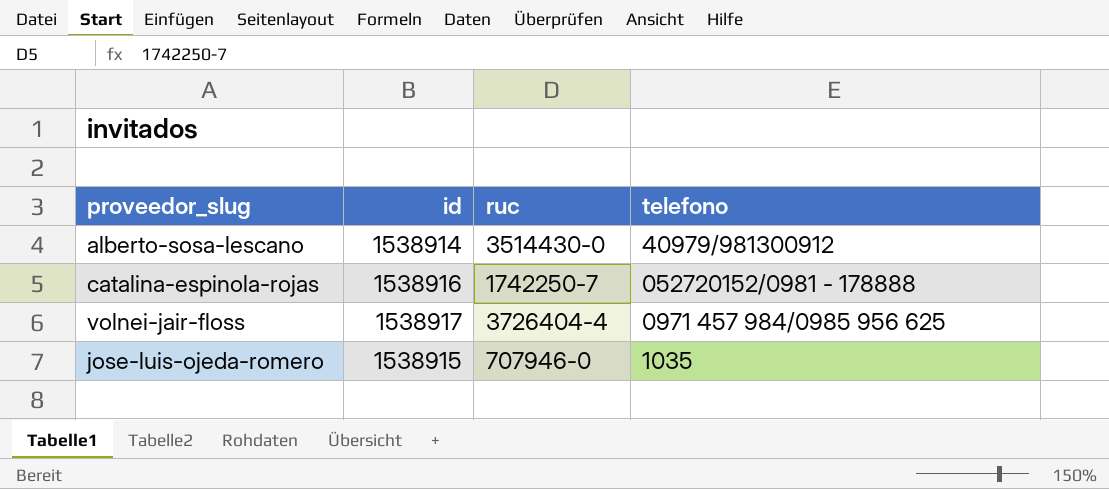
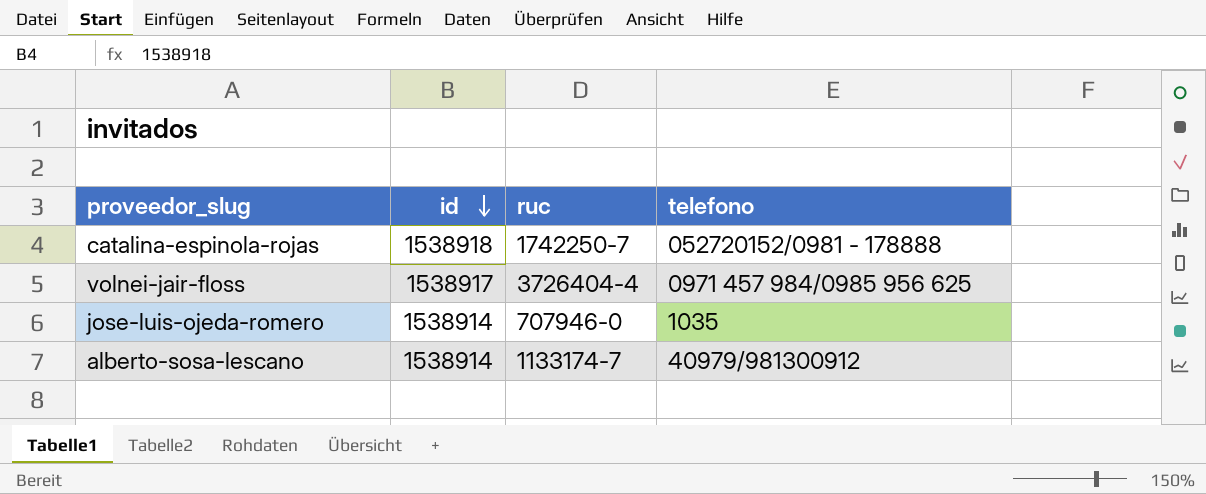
row order: none -> id descending
catalina-espinola-rojas | id: 1538916 -> 1538918
jose-luis-ojeda-romero | id: 1538915 -> 1538914
alberto-sosa-lescano | ruc: 3514430-0 -> 1133174-7

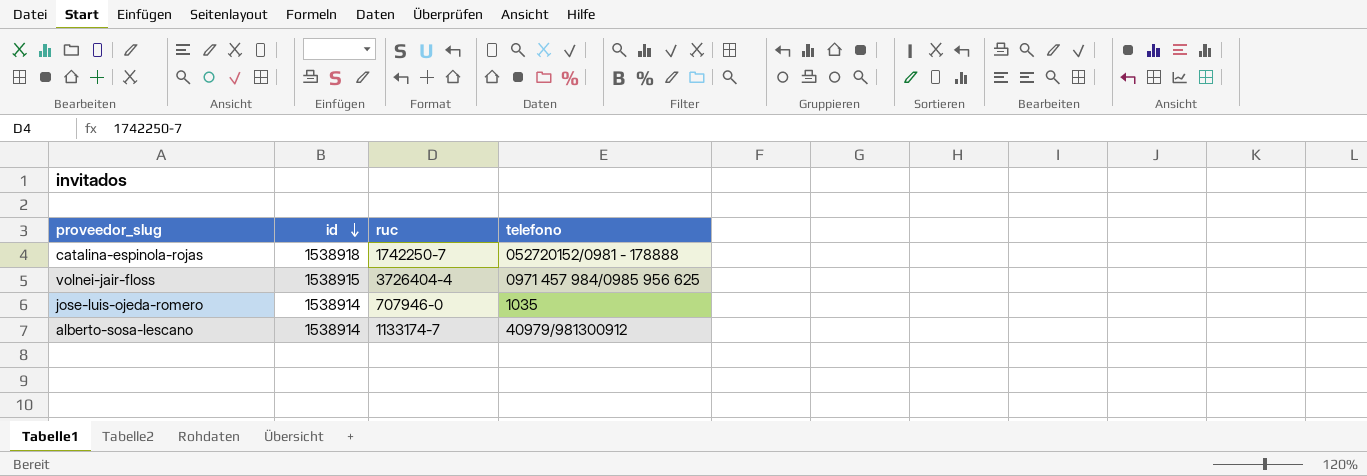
volnei-jair-floss | id: 1538917 -> 1538915

